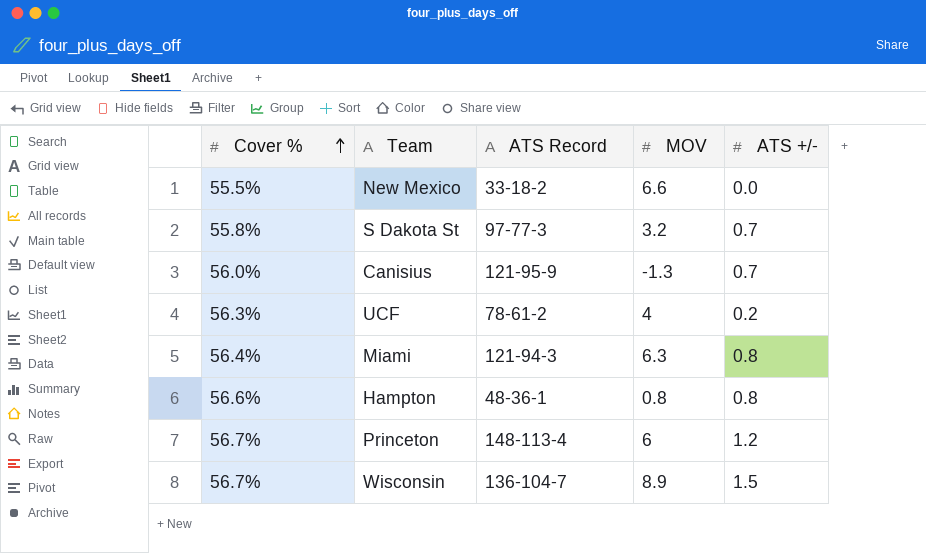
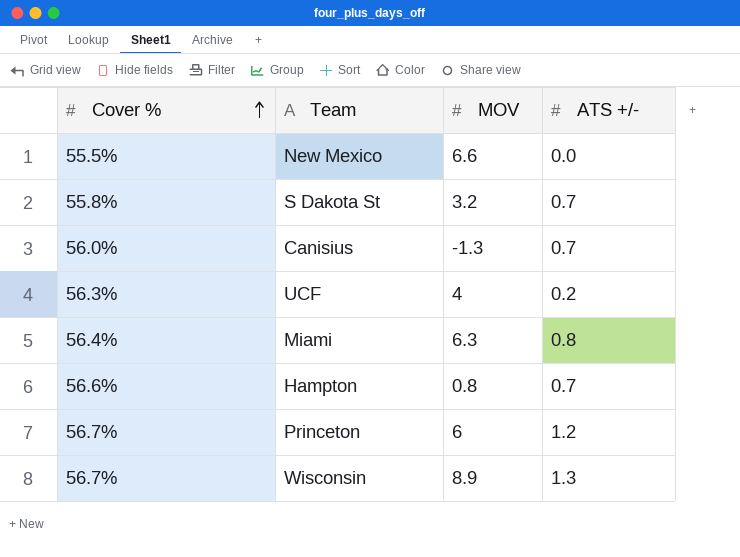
column ATS Record | position: 3 -> none
Hampton | ATS +/-: 0.8 -> 0.7
Wisconsin | ATS +/-: 1.5 -> 1.3

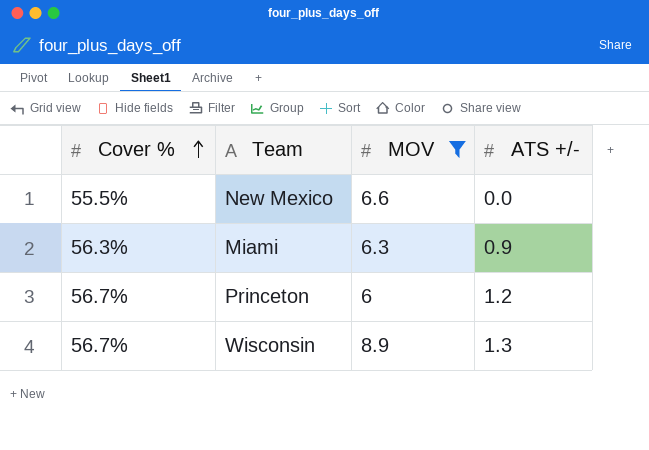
filter: none -> MOV >= 6
Miami | Cover %: 56.4% -> 56.3%
Miami | ATS +/-: 0.8 -> 0.9

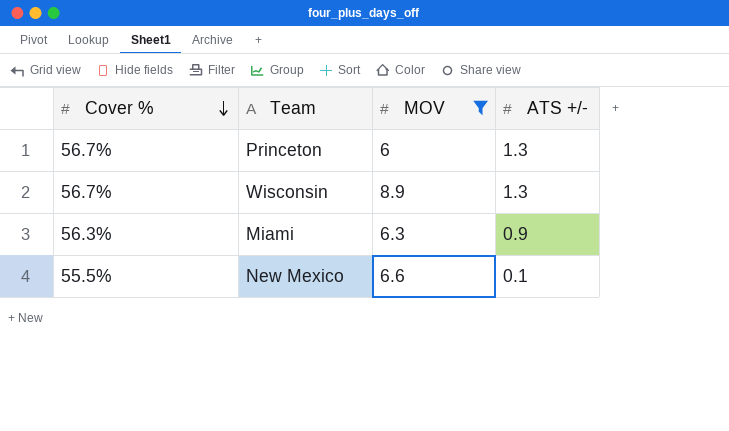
row order: Cover % ascending -> Cover % descending
Princeton | ATS +/-: 1.2 -> 1.3
New Mexico | ATS +/-: 0.0 -> 0.1

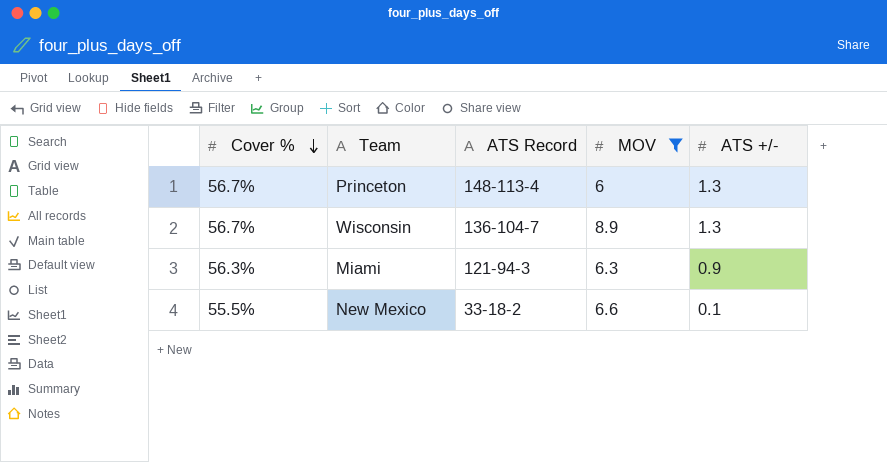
column ATS Record | position: none -> 3

